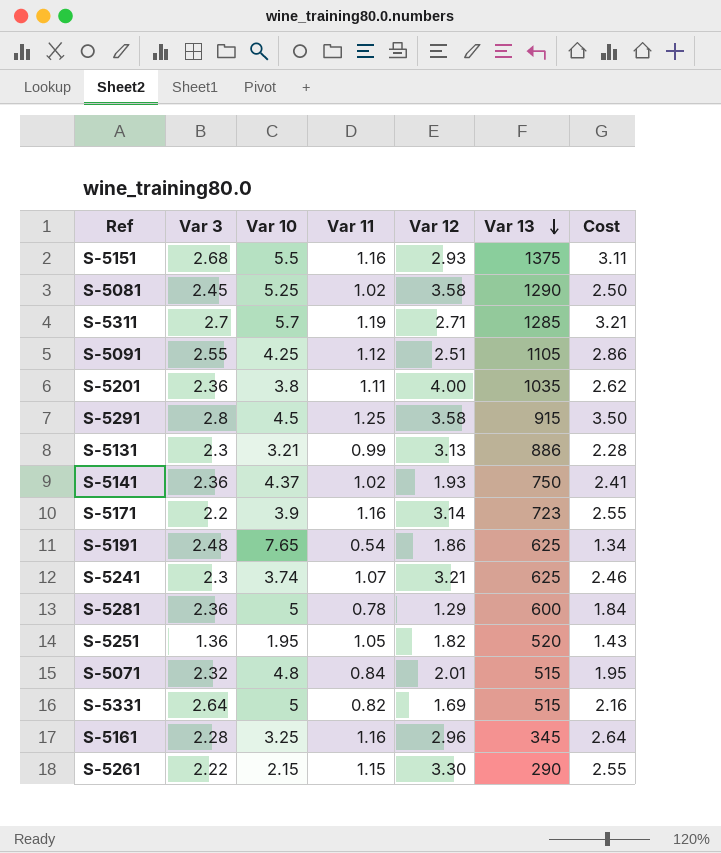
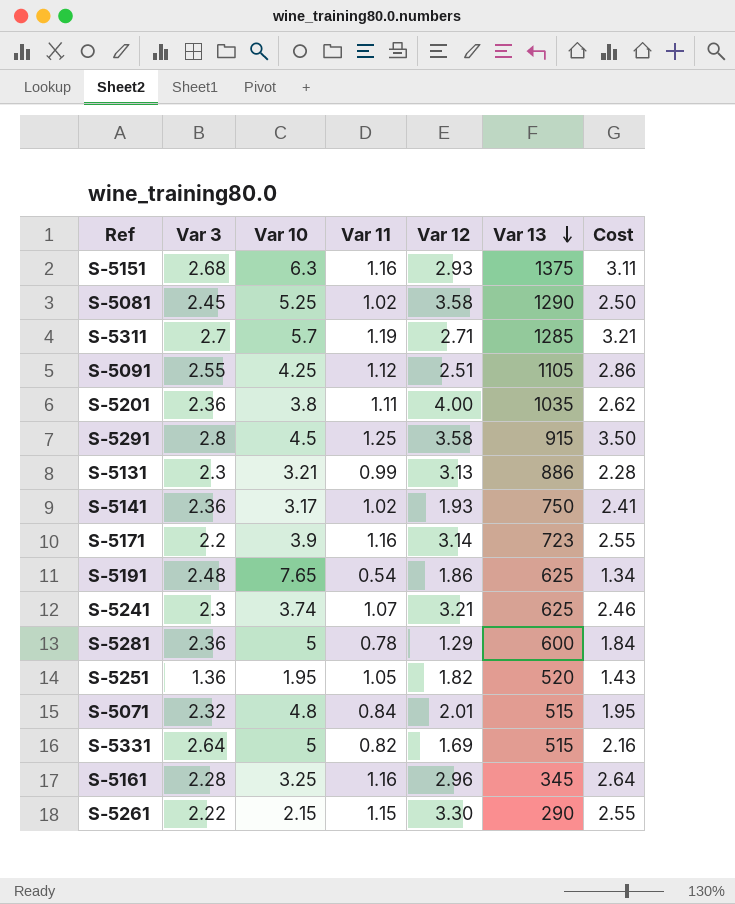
S-5151 | Var 10: 5.5 -> 6.3
S-5141 | Var 10: 4.37 -> 3.17

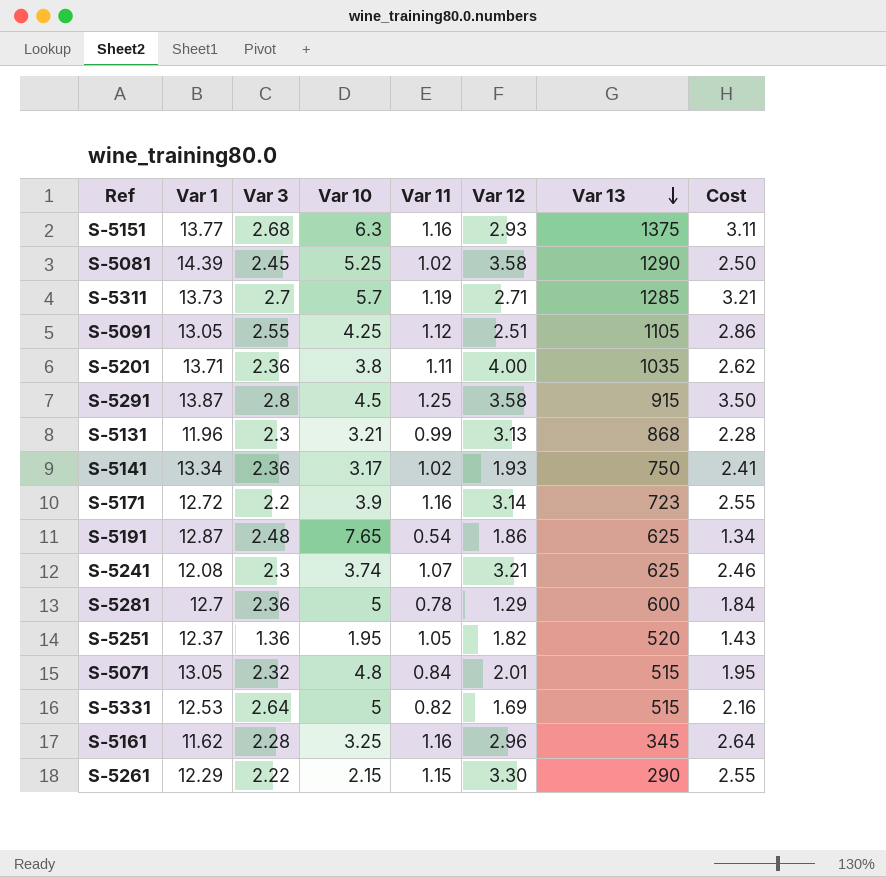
column Var 1 | position: none -> 2
S-5131 | Var 13: 886 -> 868

